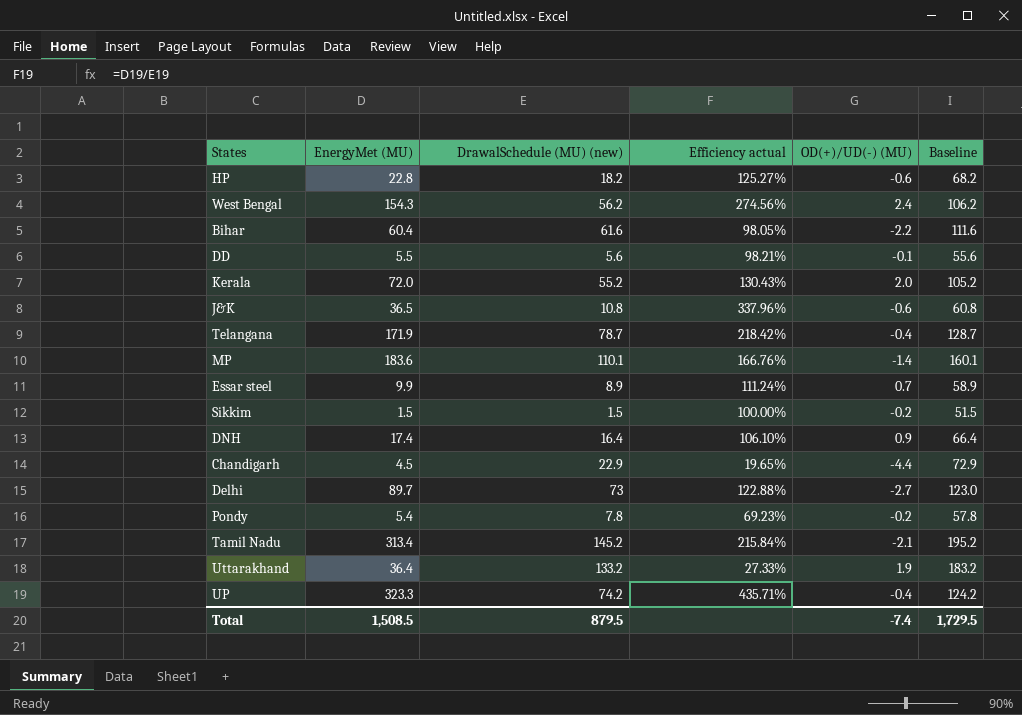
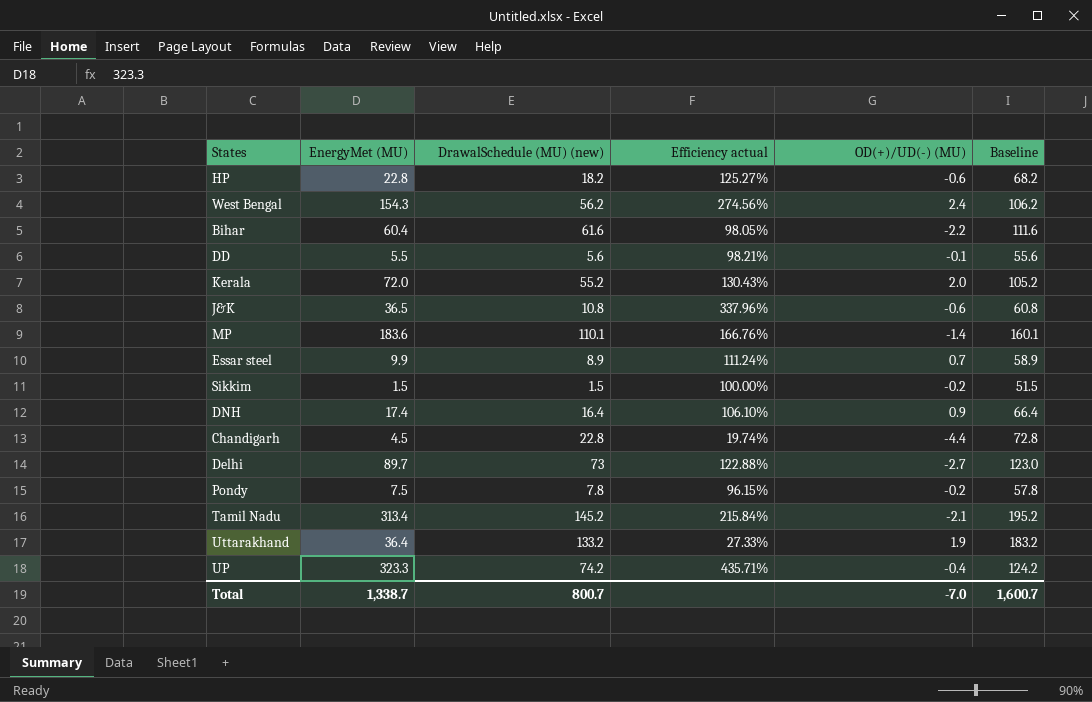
row Telangana: 171.9 | 78.7 | 218.42% | -0.4 | 128.7 -> none
Chandigarh | DrawalSchedule (MU) (new): 22.9 -> 22.8
Chandigarh | Efficiency actual: 19.65% -> 19.74%
Chandigarh | Baseline: 72.9 -> 72.8
Pondy | EnergyMet (MU): 5.4 -> 7.5
Pondy | Efficiency actual: 69.23% -> 96.15%
Total | EnergyMet (MU): 1,508.5 -> 1,338.7
Total | DrawalSchedule (MU) (new): 879.5 -> 800.7
Total | OD(+)/UD(-) (MU): -7.4 -> -7.0
Total | Baseline: 1,729.5 -> 1,600.7

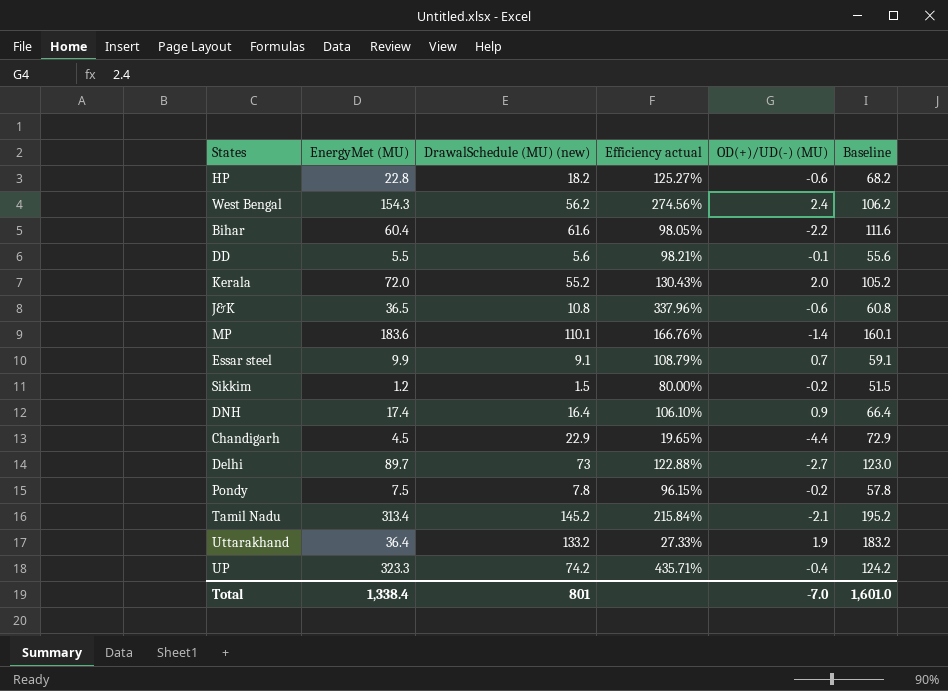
Essar steel | DrawalSchedule (MU) (new): 8.9 -> 9.1
Essar steel | Efficiency actual: 111.24% -> 108.79%
Essar steel | Baseline: 58.9 -> 59.1
Sikkim | EnergyMet (MU): 1.5 -> 1.2
Sikkim | Efficiency actual: 100.00% -> 80.00%
Chandigarh | DrawalSchedule (MU) (new): 22.8 -> 22.9
Chandigarh | Efficiency actual: 19.74% -> 19.65%
Chandigarh | Baseline: 72.8 -> 72.9
Total | EnergyMet (MU): 1,338.7 -> 1,338.4
Total | DrawalSchedule (MU) (new): 800.7 -> 801
Total | Baseline: 1,600.7 -> 1,601.0

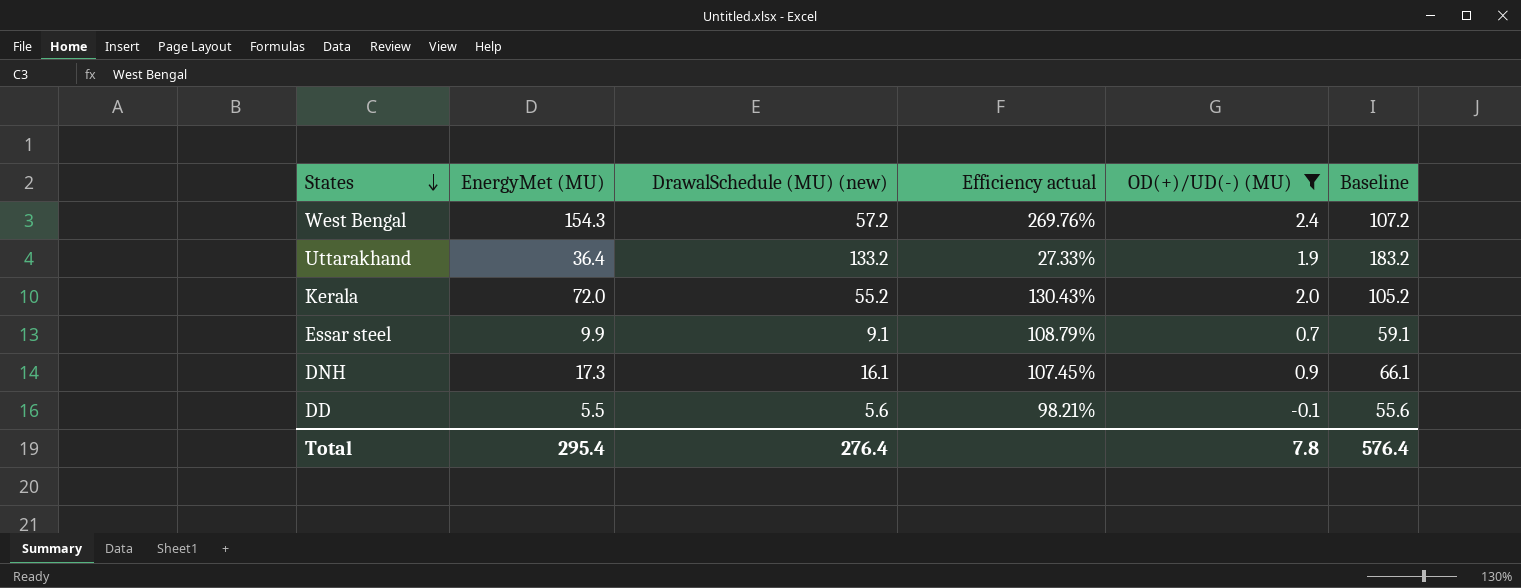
filter: none -> OD(+)/UD(-) (MU) >= -0.1
row order: none -> States descending
West Bengal | DrawalSchedule (MU) (new): 56.2 -> 57.2
West Bengal | Efficiency actual: 274.56% -> 269.76%
West Bengal | Baseline: 106.2 -> 107.2
DNH | EnergyMet (MU): 17.4 -> 17.3
DNH | DrawalSchedule (MU) (new): 16.4 -> 16.1
DNH | Efficiency actual: 106.10% -> 107.45%
DNH | Baseline: 66.4 -> 66.1
Total | EnergyMet (MU): 1,338.4 -> 295.4
Total | DrawalSchedule (MU) (new): 801 -> 276.4
Total | OD(+)/UD(-) (MU): -7.0 -> 7.8
Total | Baseline: 1,601.0 -> 576.4

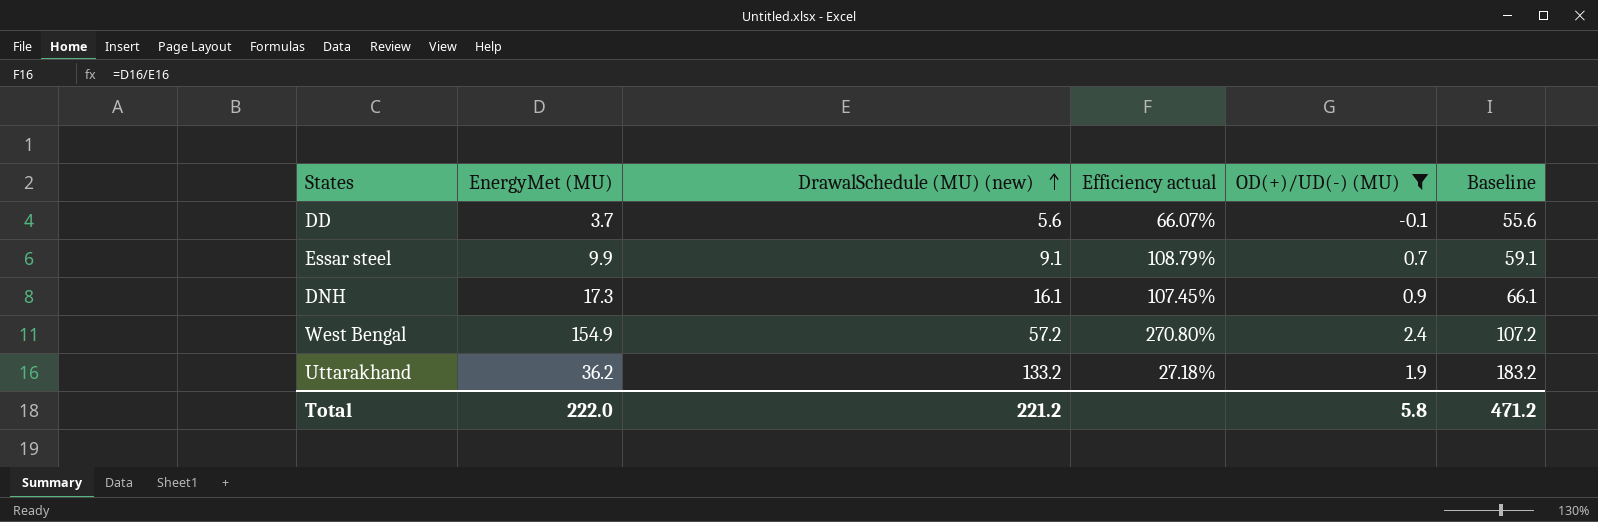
row order: States descending -> DrawalSchedule (MU) (new) ascending
row Kerala: 72.0 | 55.2 | 130.43% | 2.0 | 105.2 -> none
DD | EnergyMet (MU): 5.5 -> 3.7
DD | Efficiency actual: 98.21% -> 66.07%
West Bengal | EnergyMet (MU): 154.3 -> 154.9
West Bengal | Efficiency actual: 269.76% -> 270.80%
Uttarakhand | EnergyMet (MU): 36.4 -> 36.2
Uttarakhand | Efficiency actual: 27.33% -> 27.18%
Total | EnergyMet (MU): 295.4 -> 222.0
Total | DrawalSchedule (MU) (new): 276.4 -> 221.2
Total | OD(+)/UD(-) (MU): 7.8 -> 5.8
Total | Baseline: 576.4 -> 471.2

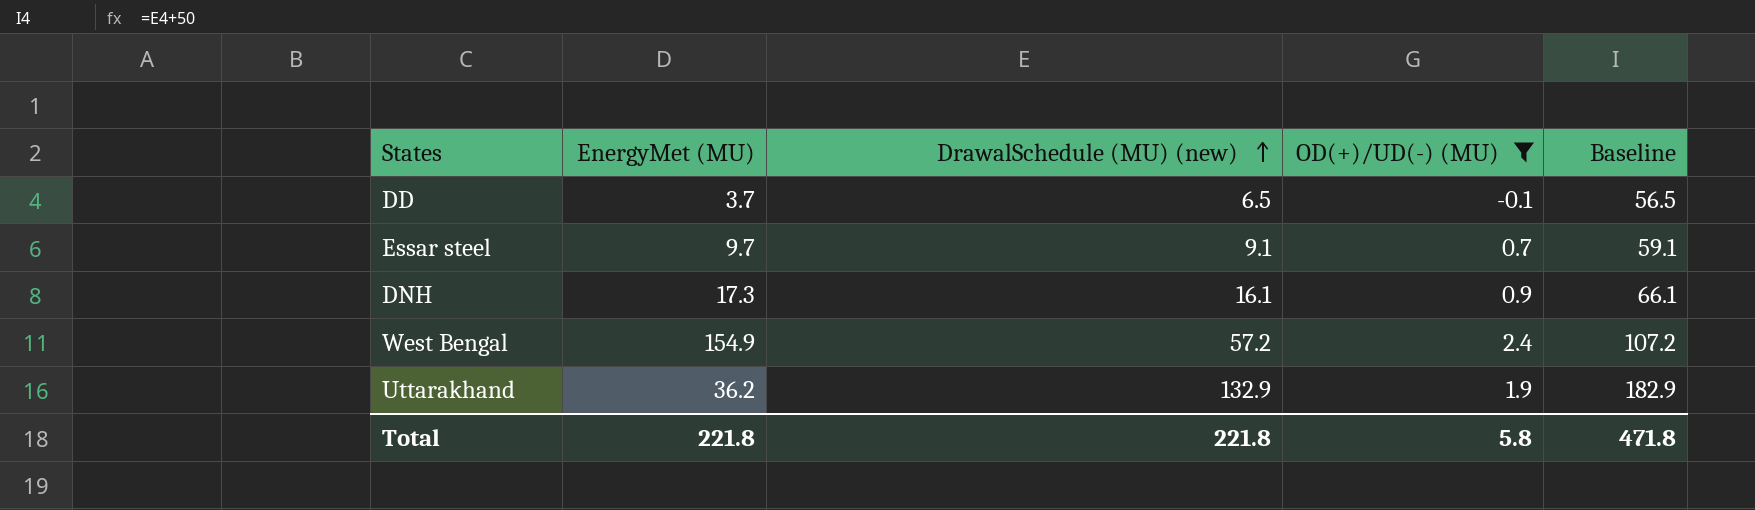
column Efficiency actual | formula: [EnergyMet (MU)] / [DrawalSchedule (MU) (new)] -> none
DD | DrawalSchedule (MU) (new): 5.6 -> 6.5
DD | Baseline: 55.6 -> 56.5
Essar steel | EnergyMet (MU): 9.9 -> 9.7
Uttarakhand | DrawalSchedule (MU) (new): 133.2 -> 132.9
Uttarakhand | Baseline: 183.2 -> 182.9
Total | EnergyMet (MU): 222.0 -> 221.8
Total | DrawalSchedule (MU) (new): 221.2 -> 221.8
Total | Baseline: 471.2 -> 471.8

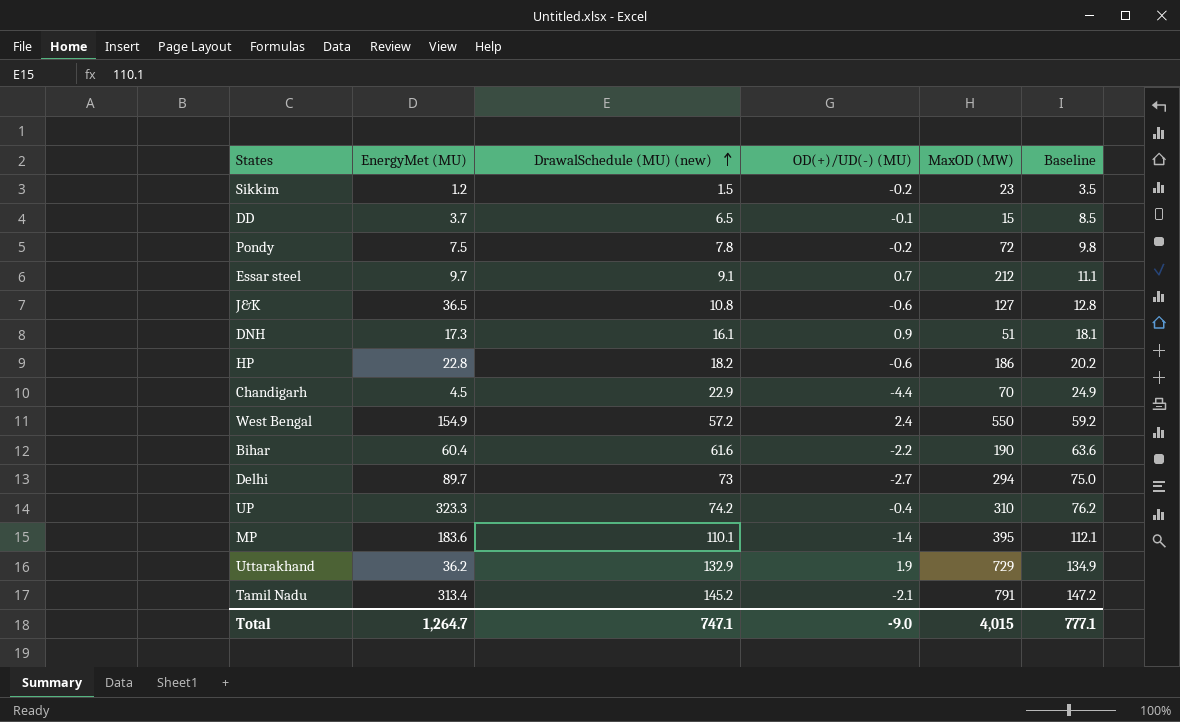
filter: OD(+)/UD(-) (MU) >= -0.1 -> none
column MaxOD (MW) | position: none -> 5
column Baseline | formula: [DrawalSchedule (MU) (new)] + 50 -> [DrawalSchedule (MU) (new)] + 2
Total | EnergyMet (MU): 221.8 -> 1,264.7
Total | DrawalSchedule (MU) (new): 221.8 -> 747.1
Total | OD(+)/UD(-) (MU): 5.8 -> -9.0
Total | Baseline: 471.8 -> 777.1

